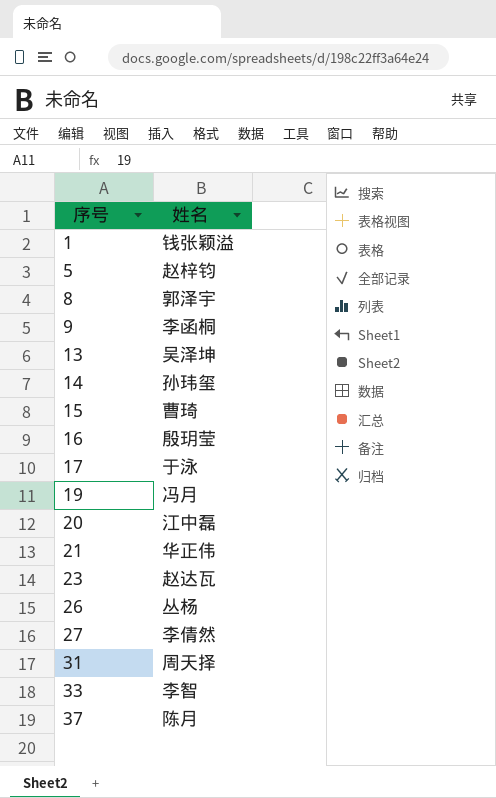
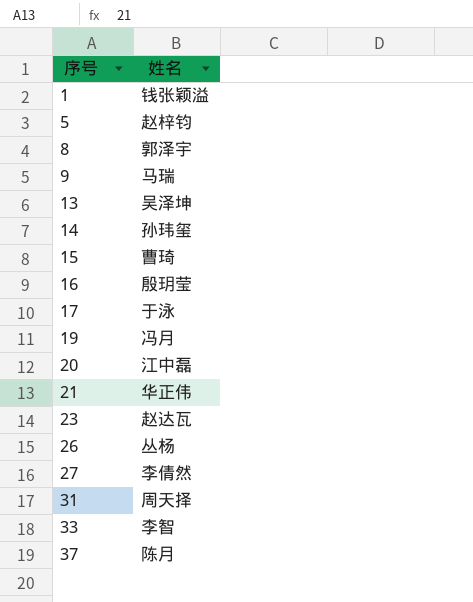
9 | 姓名: 李函桐 -> 马瑞

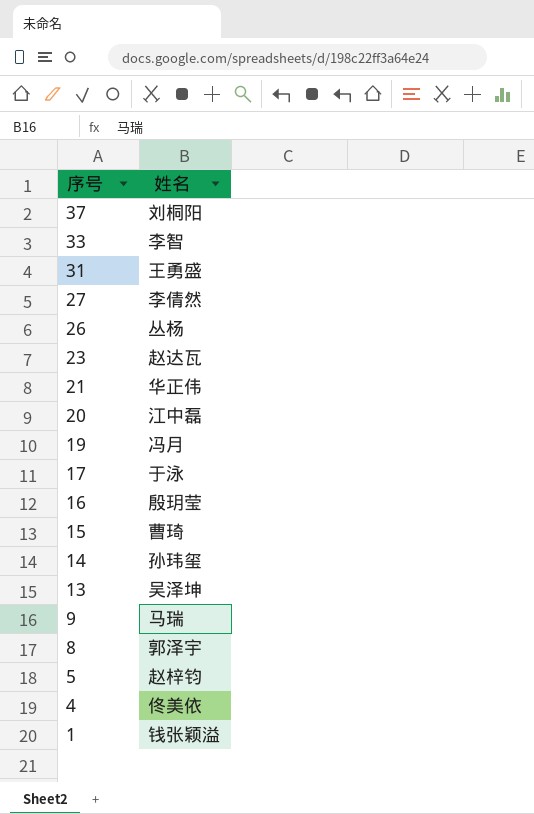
row order: 序号 ascending -> 序号 descending
37 | 姓名: 陈月 -> 刘桐阳
31 | 姓名: 周天择 -> 王勇盛
row 4: none -> 佟美依

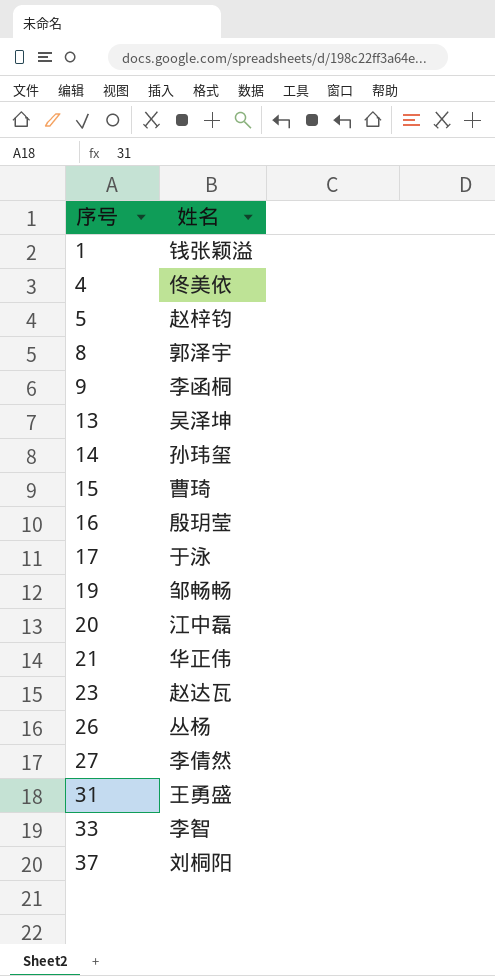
row order: 序号 descending -> 序号 ascending
9 | 姓名: 马瑞 -> 李函桐
19 | 姓名: 冯月 -> 邹畅畅

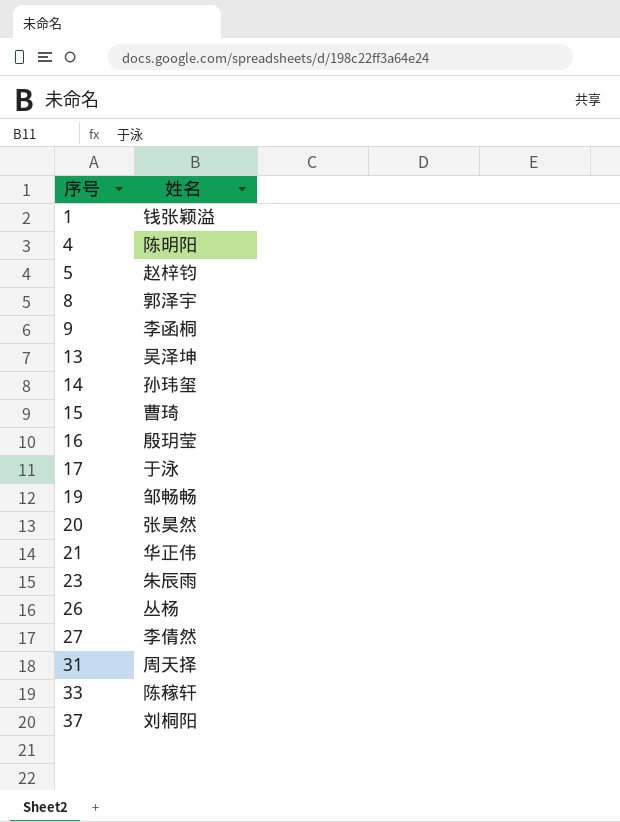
4 | 姓名: 佟美依 -> 陈明阳
20 | 姓名: 江中磊 -> 张昊然
23 | 姓名: 赵达瓦 -> 朱辰雨
31 | 姓名: 王勇盛 -> 周天择
33 | 姓名: 李智 -> 陈稼轩

